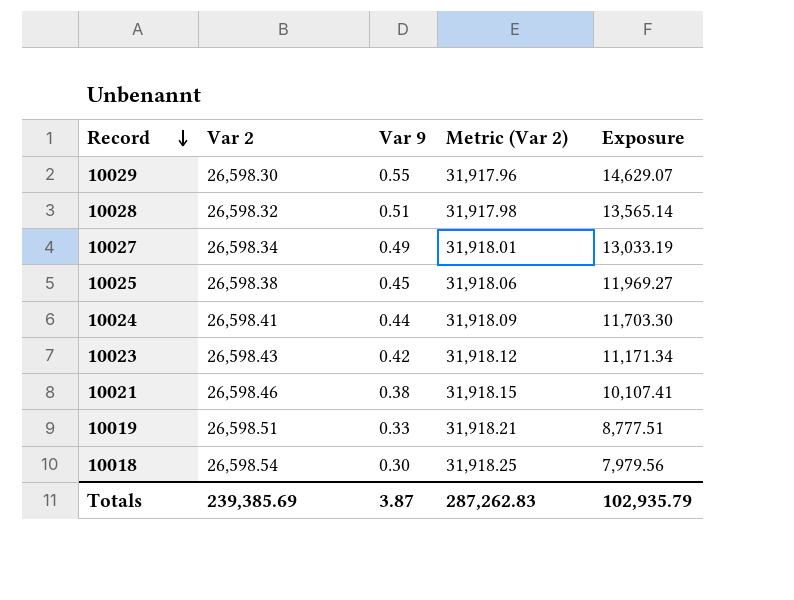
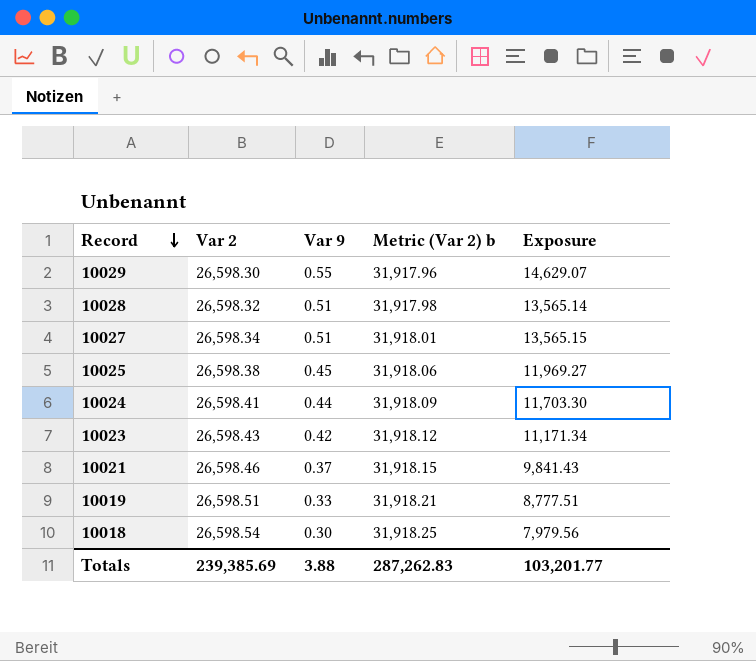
column name: Metric (Var 2) -> Metric (Var 2) b
10027 | Var 9: 0.49 -> 0.51
10027 | Exposure: 13,033.19 -> 13,565.15
10021 | Var 9: 0.38 -> 0.37
10021 | Exposure: 10,107.41 -> 9,841.43
Totals | Var 9: 3.87 -> 3.88
Totals | Exposure: 102,935.79 -> 103,201.77

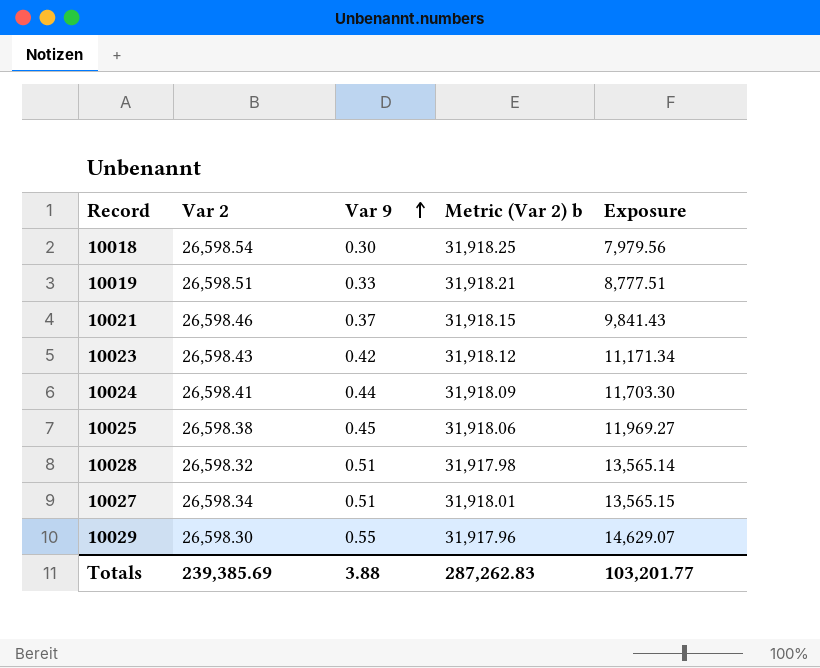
row order: Record descending -> Var 9 ascending

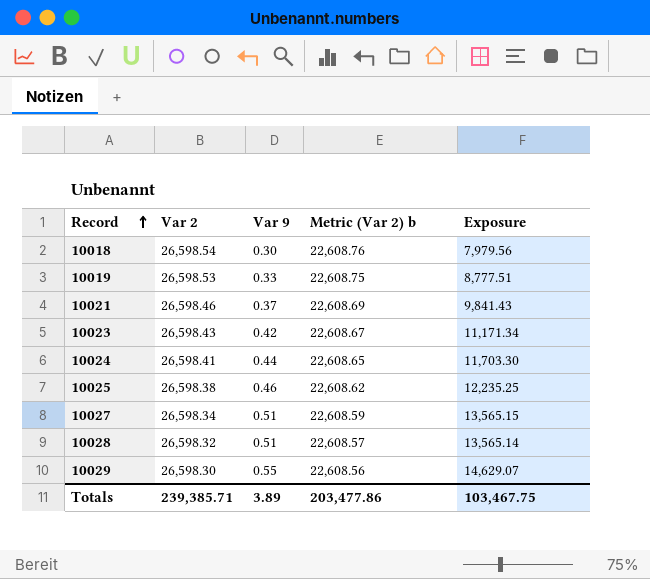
row order: Var 9 ascending -> Record ascending
column Metric (Var 2) b | formula: [Var 2] * 1.2 -> [Var 2] * 0.85
10019 | Var 2: 26,598.51 -> 26,598.53
10025 | Var 9: 0.45 -> 0.46
10025 | Exposure: 11,969.27 -> 12,235.25
Totals | Var 2: 239,385.69 -> 239,385.71
Totals | Var 9: 3.88 -> 3.89
Totals | Metric (Var 2) b: 287,262.83 -> 203,477.86
Totals | Exposure: 103,201.77 -> 103,467.75

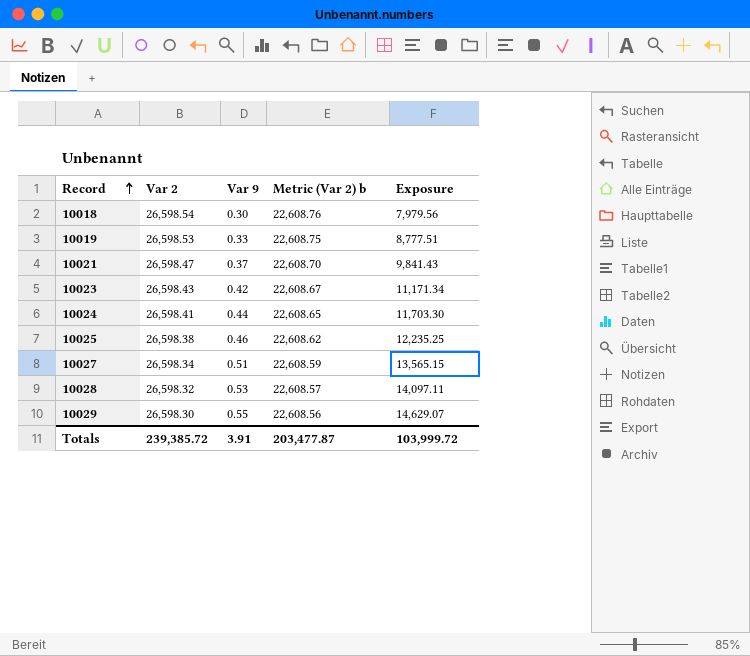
10021 | Var 2: 26,598.46 -> 26,598.47
10021 | Metric (Var 2) b: 22,608.69 -> 22,608.70
10028 | Var 9: 0.51 -> 0.53
10028 | Exposure: 13,565.14 -> 14,097.11
Totals | Var 2: 239,385.71 -> 239,385.72
Totals | Var 9: 3.89 -> 3.91
Totals | Metric (Var 2) b: 203,477.86 -> 203,477.87
Totals | Exposure: 103,467.75 -> 103,999.72

